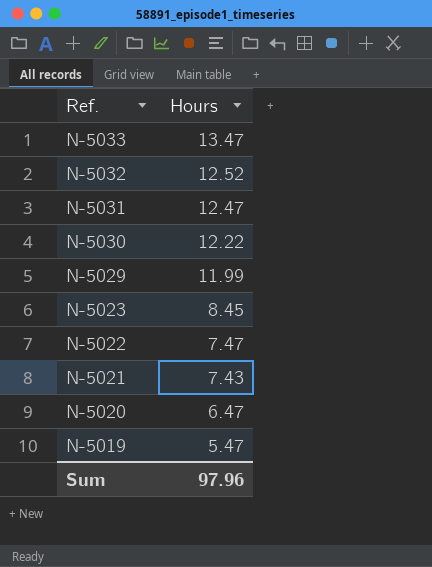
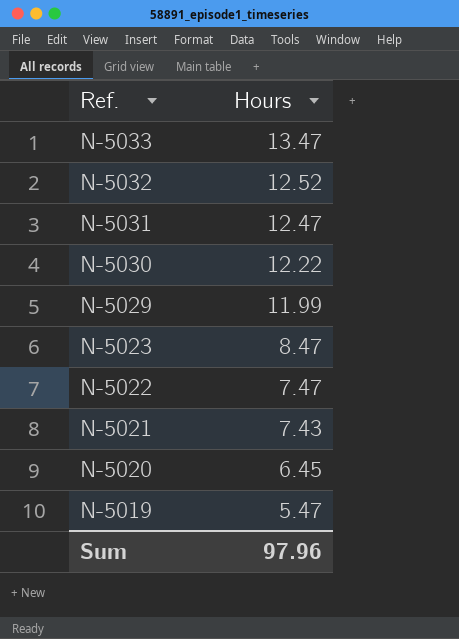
N-5023 | Hours: 8.45 -> 8.47
N-5020 | Hours: 6.47 -> 6.45

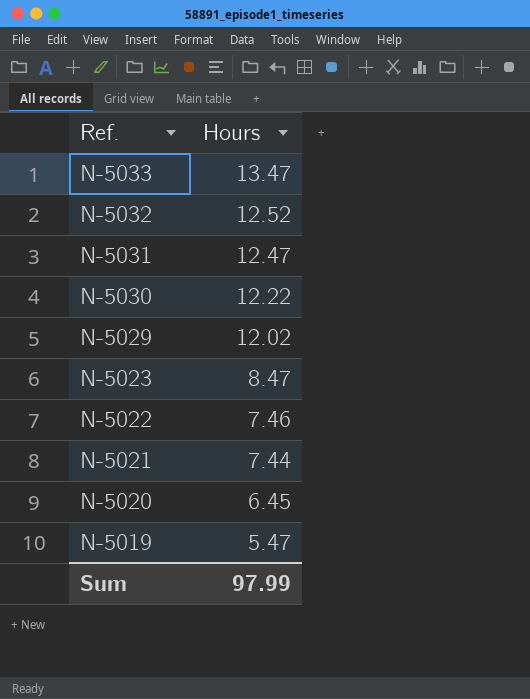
N-5029 | Hours: 11.99 -> 12.02
N-5022 | Hours: 7.47 -> 7.46
N-5021 | Hours: 7.43 -> 7.44
Sum | Hours: 97.96 -> 97.99

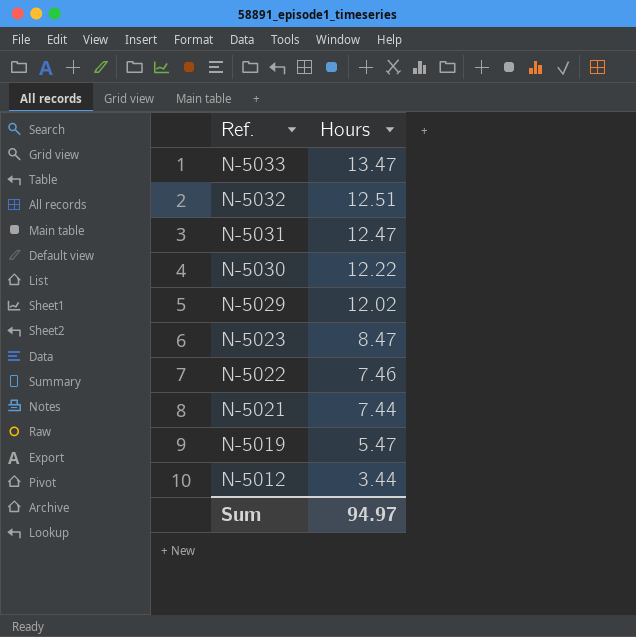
row N-5020: 6.45 -> none
N-5032 | Hours: 12.52 -> 12.51
row N-5012: none -> 3.44
Sum | Hours: 97.99 -> 94.97

